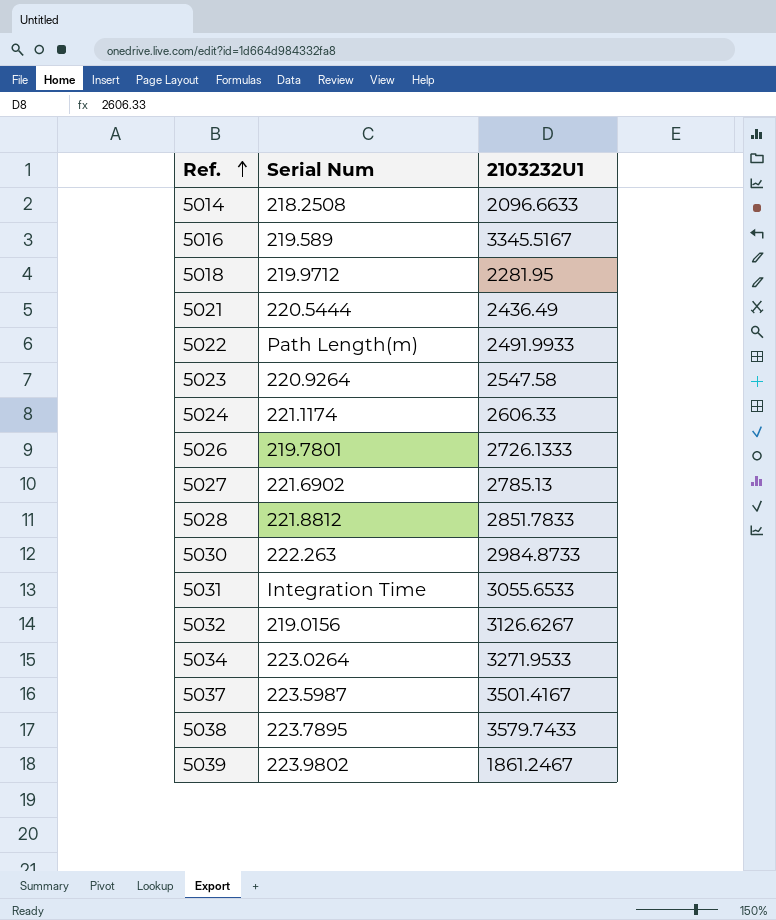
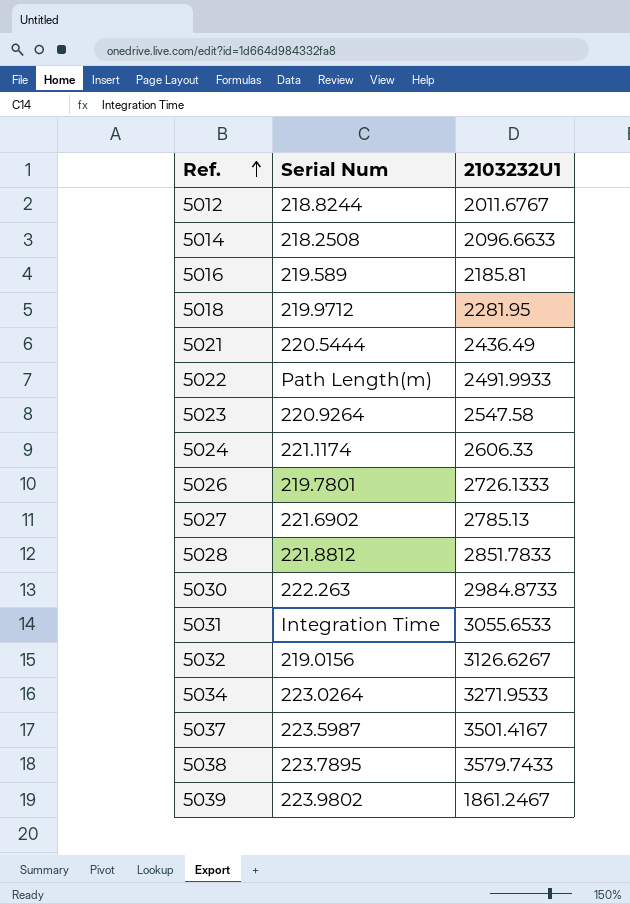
row 5012: none -> 218.8244 | 2011.6767
5016 | 2103232U1: 3345.5167 -> 2185.81

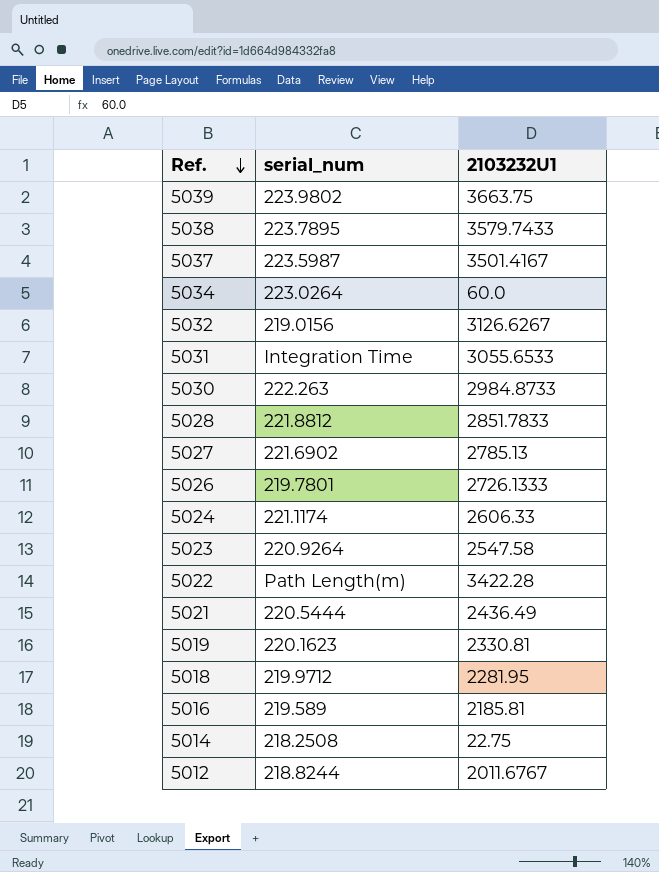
row order: Ref. ascending -> Ref. descending
column name: Serial Num -> serial_num
5039 | 2103232U1: 1861.2467 -> 3663.75
5034 | 2103232U1: 3271.9533 -> 60.0
5022 | 2103232U1: 2491.9933 -> 3422.28
row 5019: none -> 220.1623 | 2330.81
5014 | 2103232U1: 2096.6633 -> 22.75

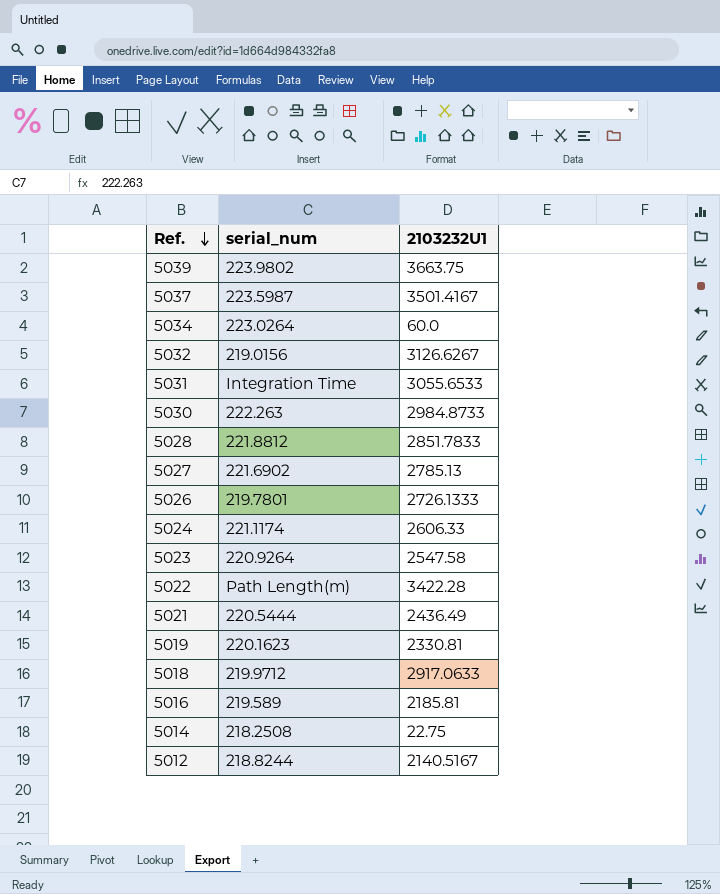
row 5038: 223.7895 | 3579.7433 -> none
5018 | 2103232U1: 2281.95 -> 2917.0633
5012 | 2103232U1: 2011.6767 -> 2140.5167

